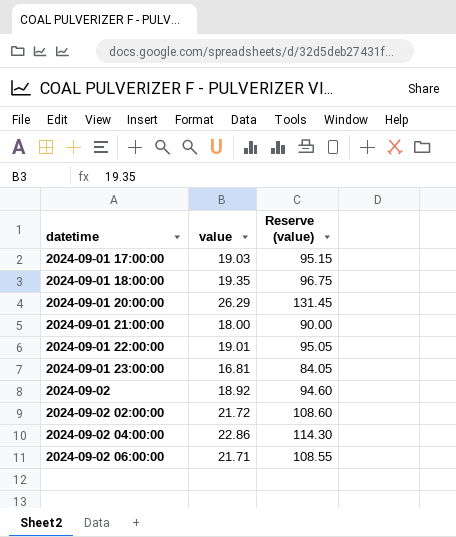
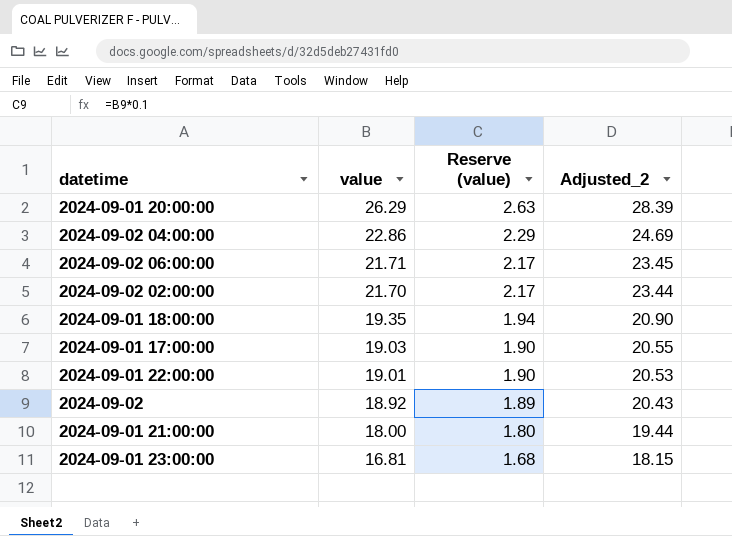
row order: datetime ascending -> value descending
column Reserve (value) | formula: [value] * 5 -> [value] * 0.1
column Adjusted_2 | formula: none -> [value] * 1.08
2024-09-02 02:00:00 | value: 21.72 -> 21.70

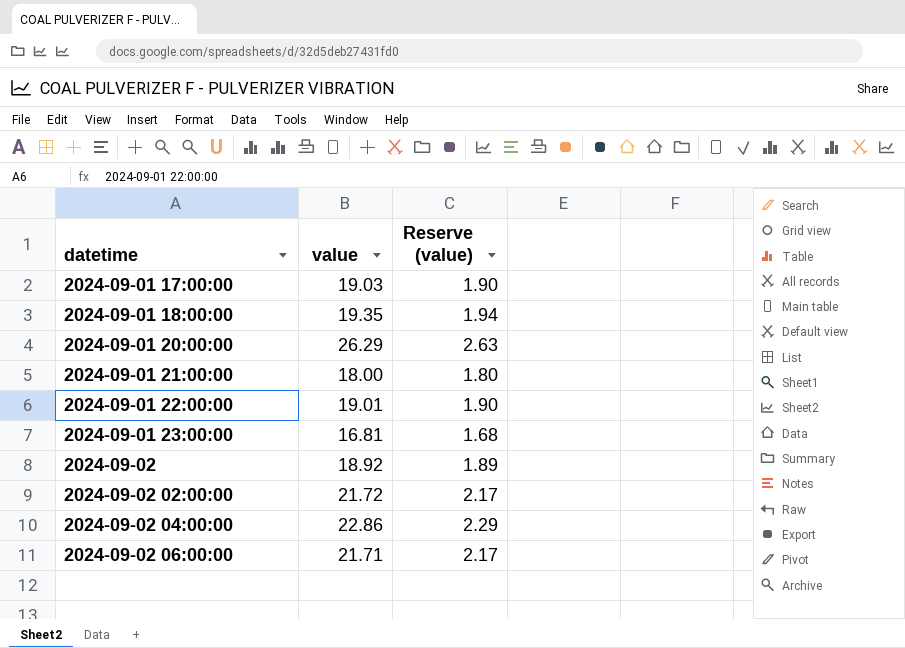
row order: value descending -> datetime ascending
column Adjusted_2 | formula: [value] * 1.08 -> none
2024-09-02 02:00:00 | value: 21.70 -> 21.72

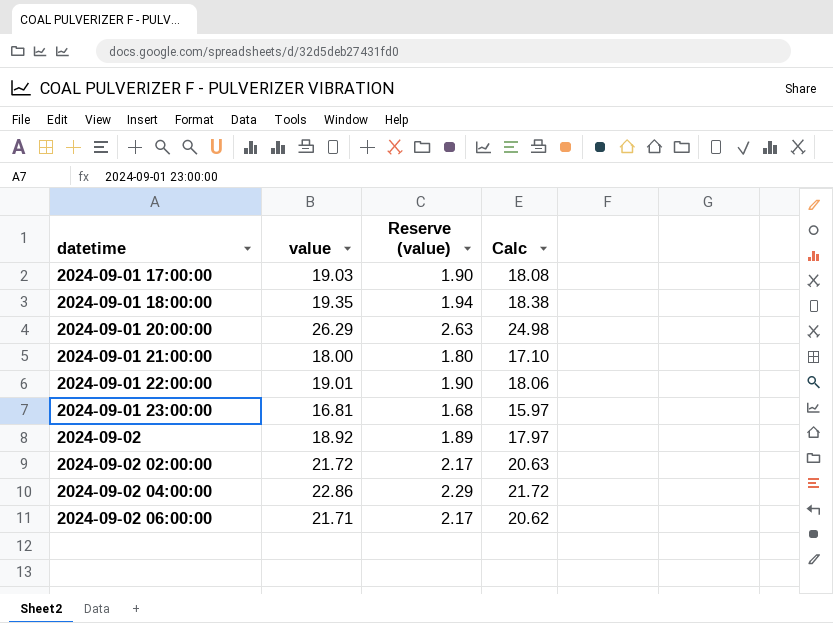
column Calc | formula: none -> [value] * 0.95

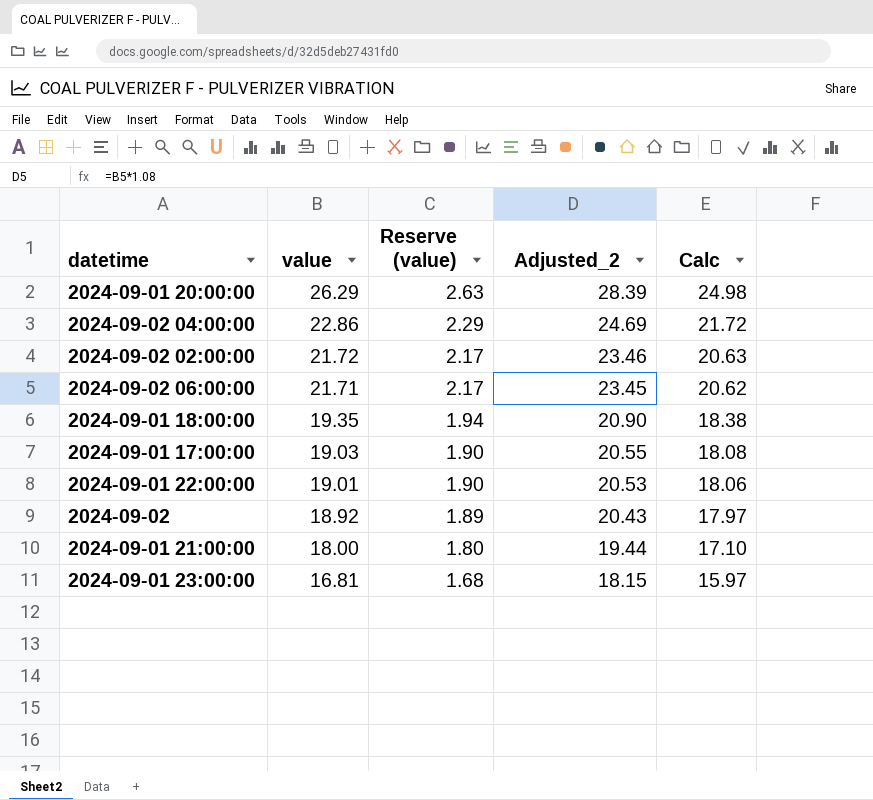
row order: datetime ascending -> value descending
column Adjusted_2 | formula: none -> [value] * 1.08

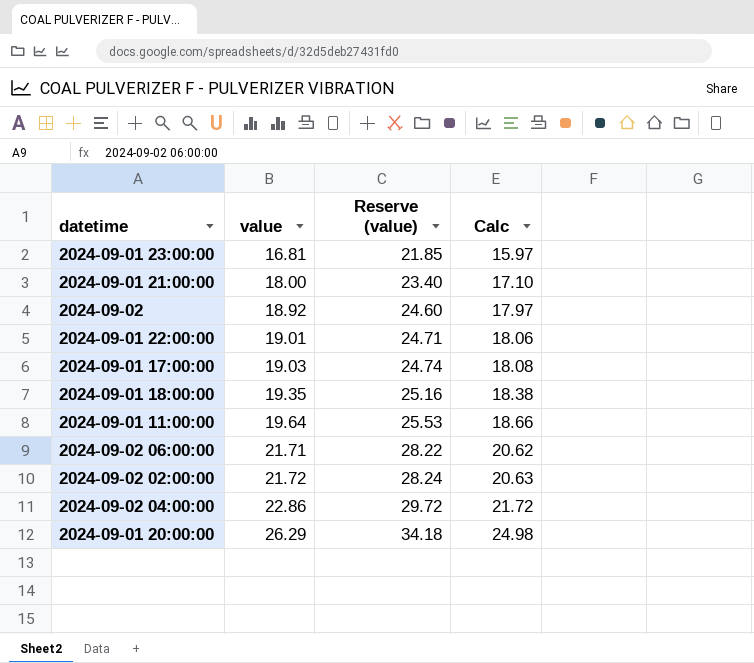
row order: value descending -> value ascending
column Adjusted_2 | formula: [value] * 1.08 -> none
column Reserve (value) | formula: [value] * 0.1 -> [value] * 1.3
row 2024-09-01 11:00:00: none -> 19.64 | 25.53 | 18.66

